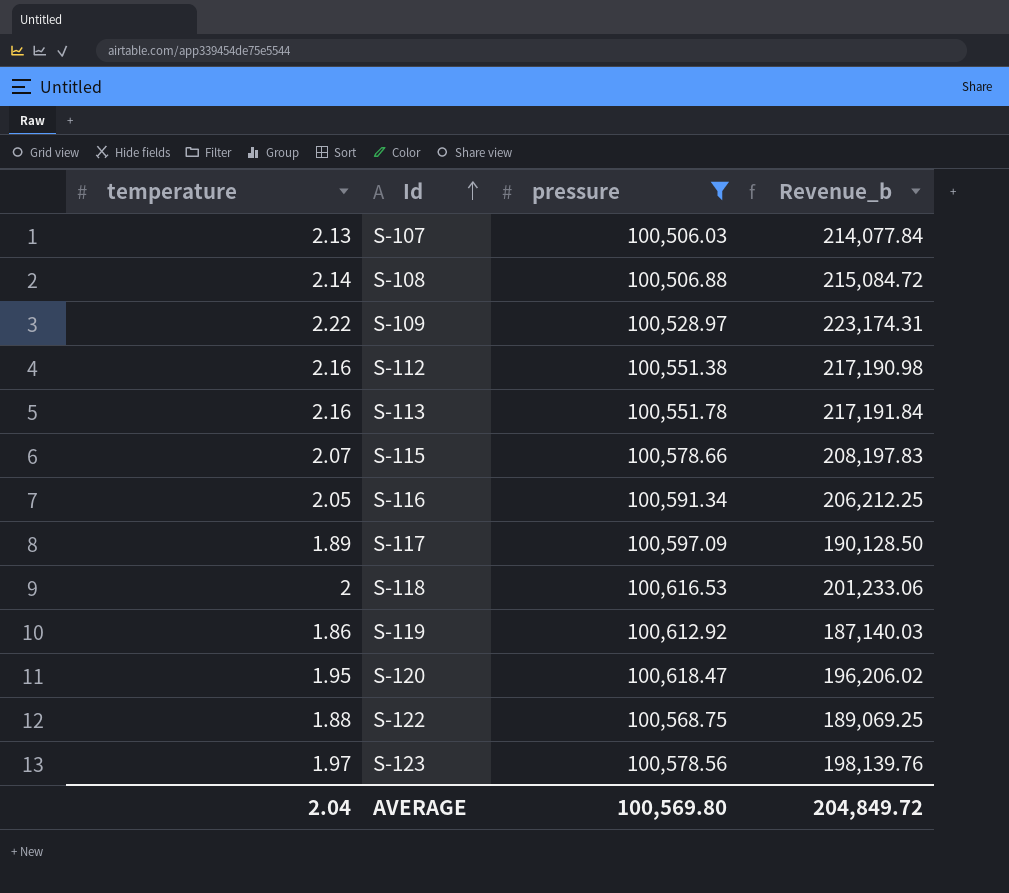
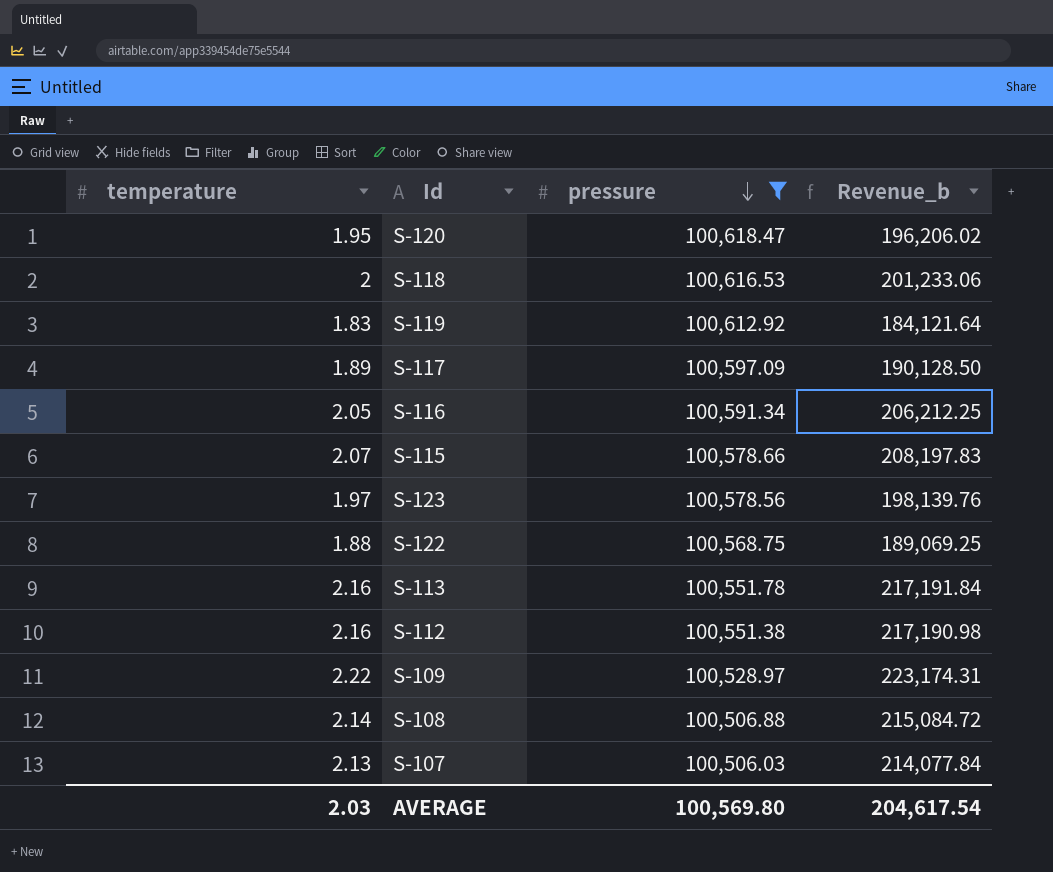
row order: Id ascending -> pressure descending
S-119 | temperature: 1.86 -> 1.83
S-119 | Revenue_b: 187,140.03 -> 184,121.64
AVERAGE | temperature: 2.04 -> 2.03
AVERAGE | Revenue_b: 204,849.72 -> 204,617.54

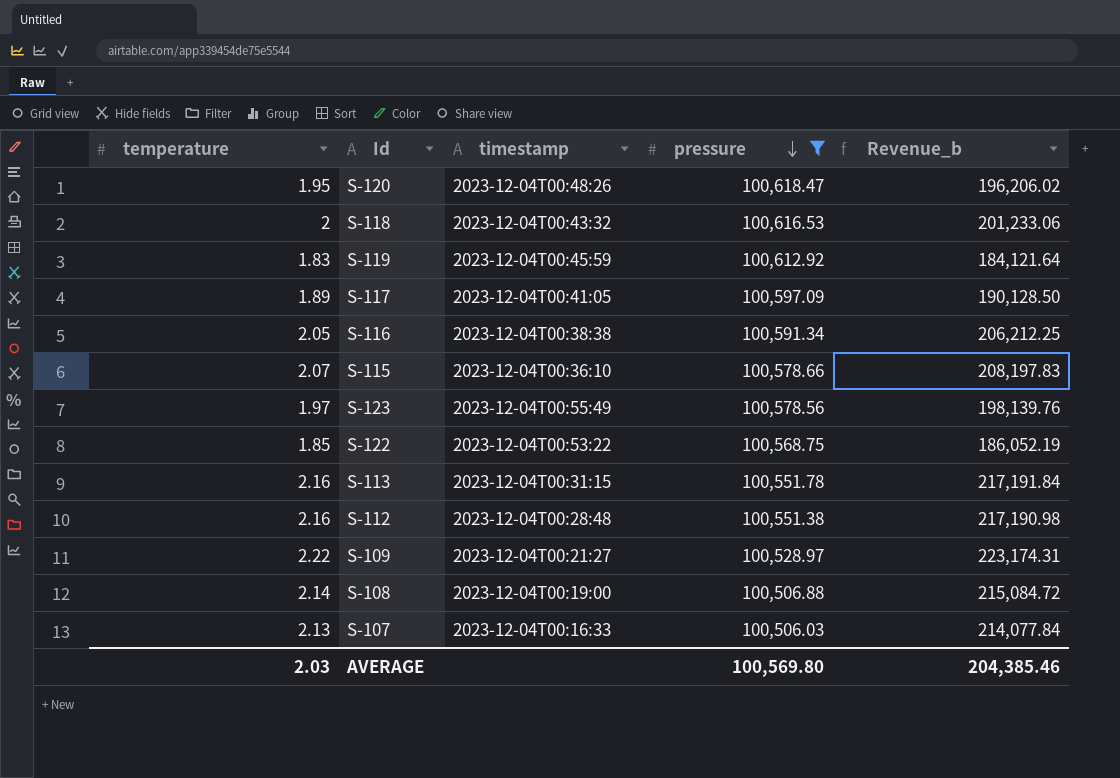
column timestamp | position: none -> 3
S-122 | temperature: 1.88 -> 1.85
S-122 | Revenue_b: 189,069.25 -> 186,052.19
AVERAGE | Revenue_b: 204,617.54 -> 204,385.46

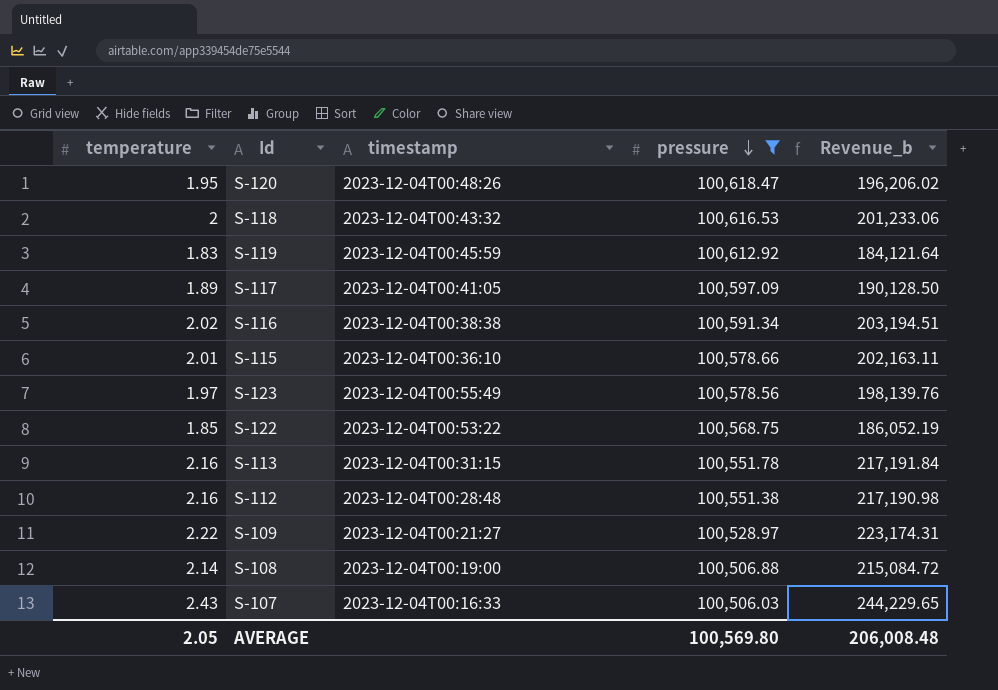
S-116 | temperature: 2.05 -> 2.02
S-116 | Revenue_b: 206,212.25 -> 203,194.51
S-115 | temperature: 2.07 -> 2.01
S-115 | Revenue_b: 208,197.83 -> 202,163.11
S-107 | temperature: 2.13 -> 2.43
S-107 | Revenue_b: 214,077.84 -> 244,229.65
AVERAGE | temperature: 2.03 -> 2.05
AVERAGE | Revenue_b: 204,385.46 -> 206,008.48

